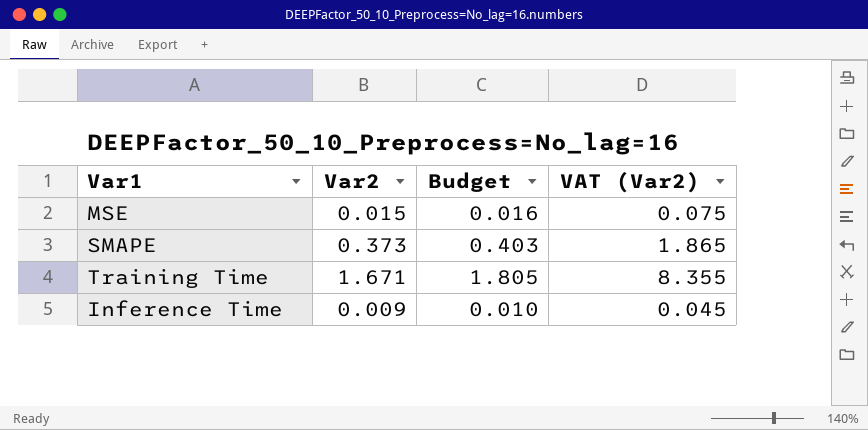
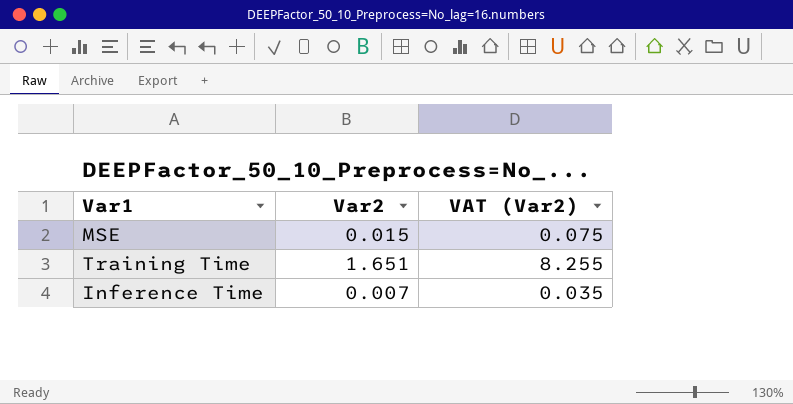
column Budget | formula: [Var2] * 1.08 -> none
row SMAPE: 0.373 | 0.403 | 1.865 -> none
Training Time | Var2: 1.671 -> 1.651
Training Time | VAT (Var2): 8.355 -> 8.255
Inference Time | Var2: 0.009 -> 0.007
Inference Time | VAT (Var2): 0.045 -> 0.035

